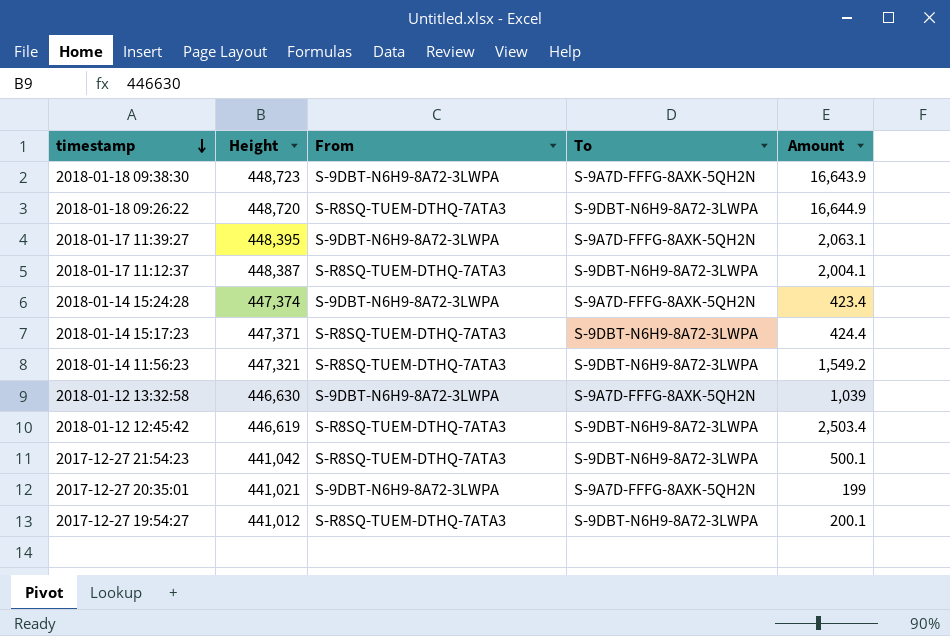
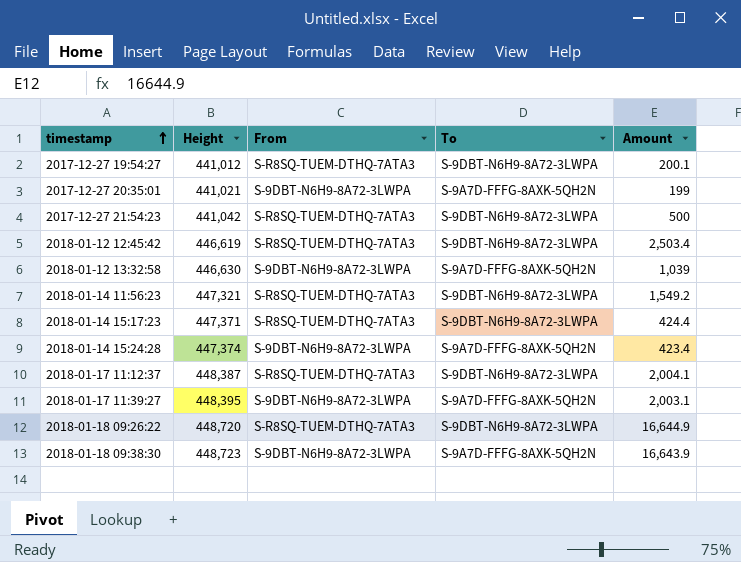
row order: timestamp descending -> timestamp ascending
2017-12-27 21:54:23 | Amount: 500.1 -> 500
2018-01-17 11:39:27 | Amount: 2,063.1 -> 2,003.1

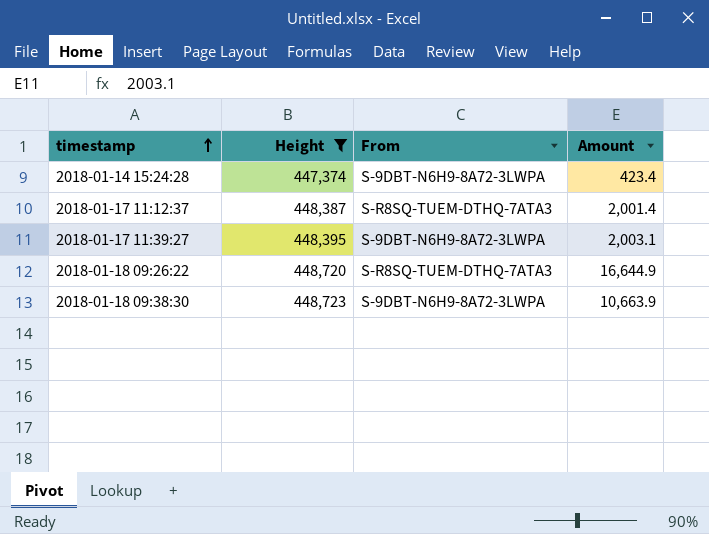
filter: none -> Height >= 447,374
column To | position: 4 -> none
2018-01-17 11:12:37 | Amount: 2,004.1 -> 2,001.4
2018-01-18 09:38:30 | Amount: 16,643.9 -> 10,663.9

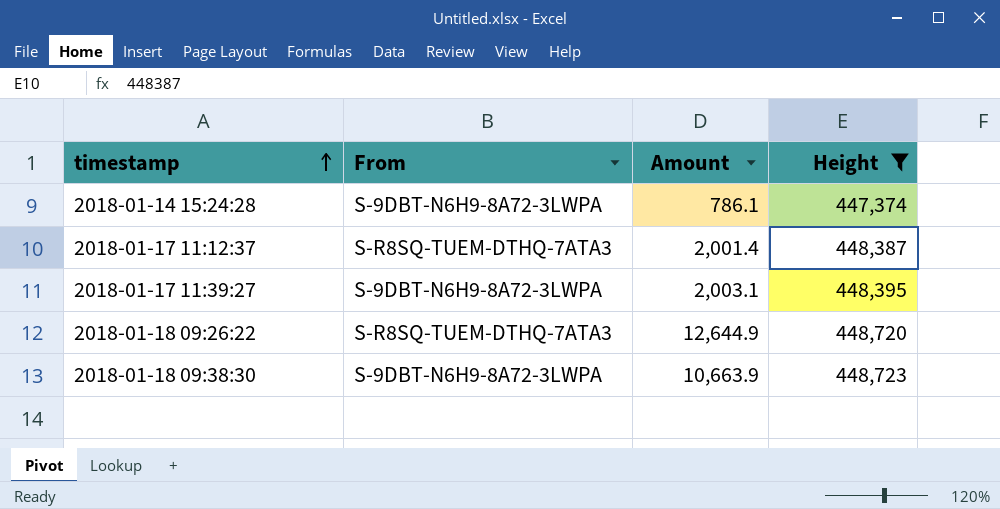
column Height | position: 2 -> 4
2018-01-14 15:24:28 | Amount: 423.4 -> 786.1
2018-01-18 09:26:22 | Amount: 16,644.9 -> 12,644.9

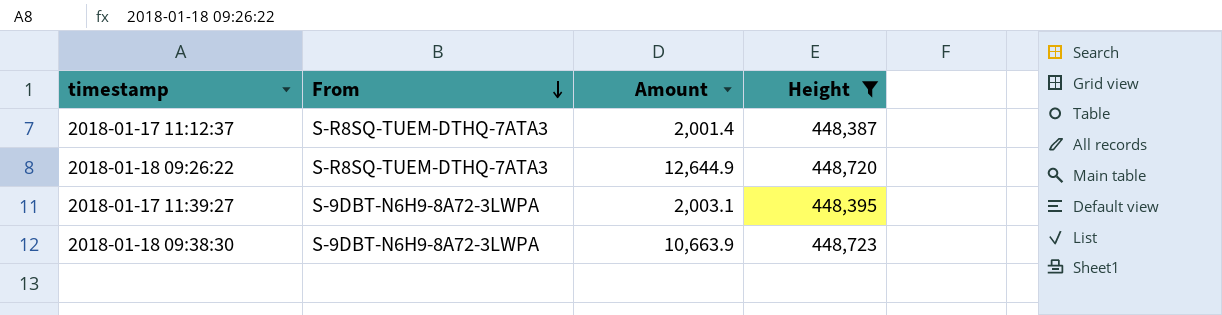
row order: timestamp ascending -> From descending
row 2018-01-14 15:24:28: S-9DBT-N6H9-8A72-3LWPA | 786.1 | 447,374 -> none

